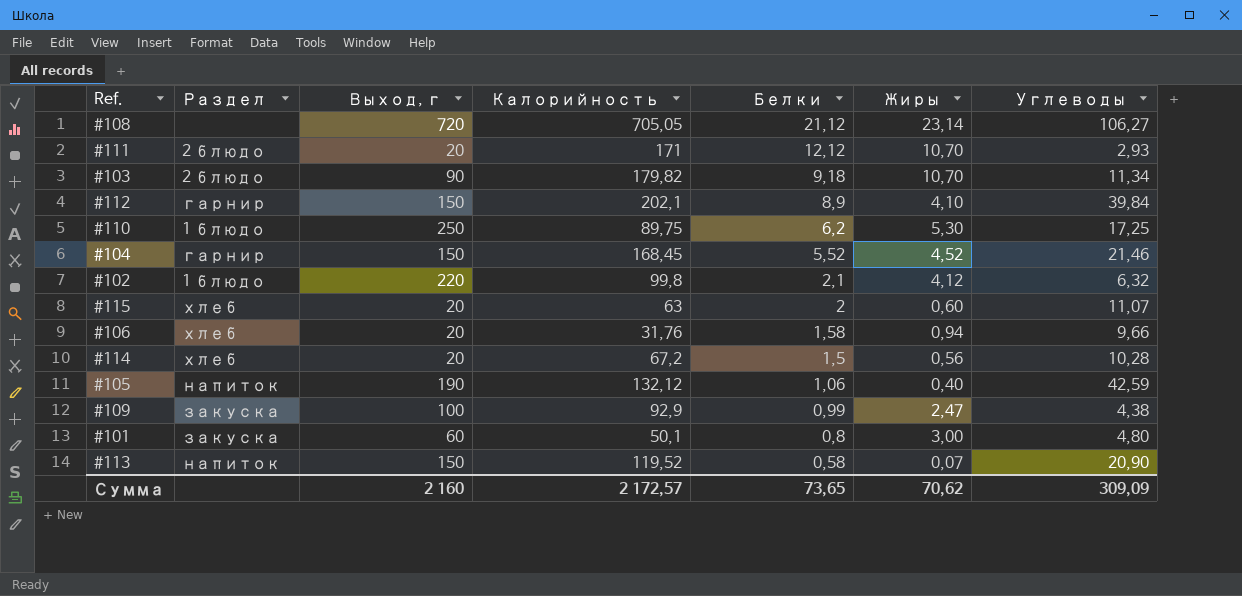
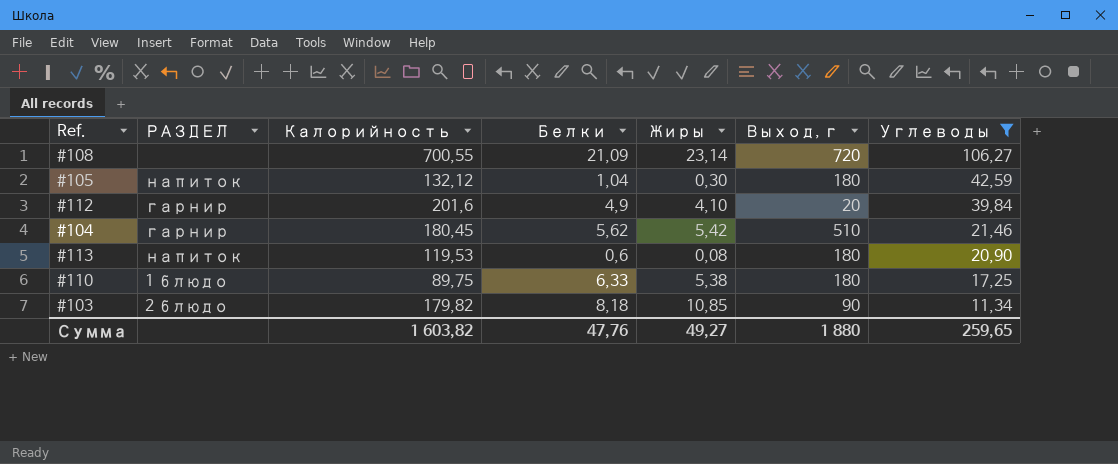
filter: none -> Углеводы >= 11,34
row order: Белки descending -> Углеводы descending
column name: Раздел -> РАЗДЕЛ
column Выход, г | position: 3 -> 6
#108 | Калорийность: 705,05 -> 700,55
#108 | Белки: 21,12 -> 21,09
#105 | Белки: 1,06 -> 1,04
#105 | Жиры: 0,40 -> 0,30
#105 | Выход, г: 190 -> 180
#112 | Калорийность: 202,1 -> 201,6
#112 | Белки: 8,9 -> 4,9
#112 | Выход, г: 150 -> 20
#104 | Калорийность: 168,45 -> 180,45
#104 | Белки: 5,52 -> 5,62
#104 | Жиры: 4,52 -> 5,42
#104 | Выход, г: 150 -> 510
#113 | Калорийность: 119,52 -> 119,53
#113 | Белки: 0,58 -> 0,6
#113 | Жиры: 0,07 -> 0,08
#113 | Выход, г: 150 -> 180
#110 | Белки: 6,2 -> 6,33
#110 | Жиры: 5,30 -> 5,38
#110 | Выход, г: 250 -> 180
#103 | Белки: 9,18 -> 8,18
#103 | Жиры: 10,70 -> 10,85
Сумма | Калорийность: 2 172,57 -> 1 603,82
Сумма | Белки: 73,65 -> 47,76
Сумма | Жиры: 70,62 -> 49,27
Сумма | Выход, г: 2 160 -> 1 880
Сумма | Углеводы: 309,09 -> 259,65

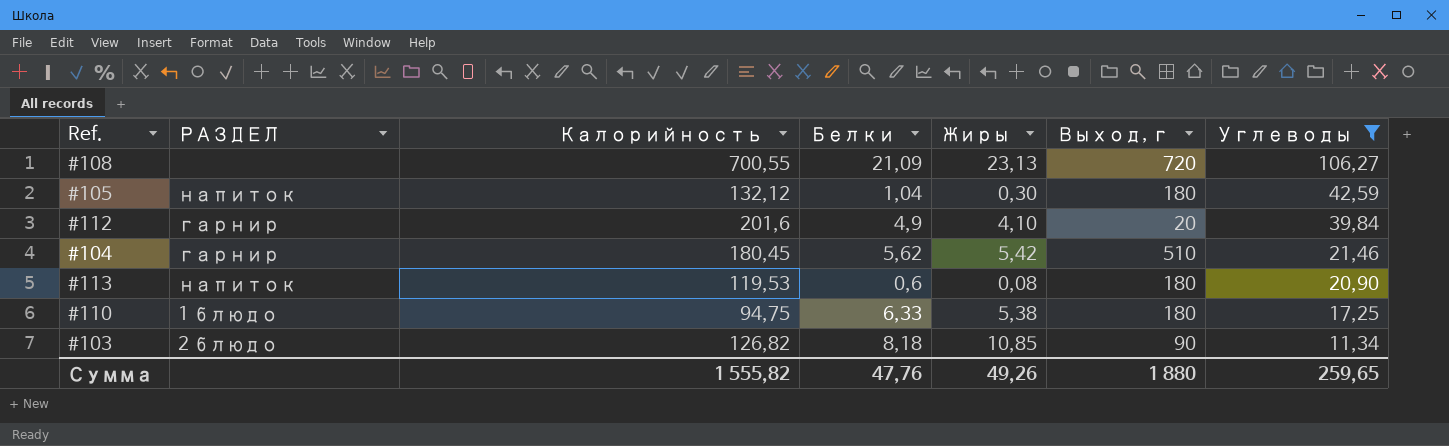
#108 | Жиры: 23,14 -> 23,13
#110 | Калорийность: 89,75 -> 94,75
#103 | Калорийность: 179,82 -> 126,82
Сумма | Калорийность: 1 603,82 -> 1 555,82
Сумма | Жиры: 49,27 -> 49,26

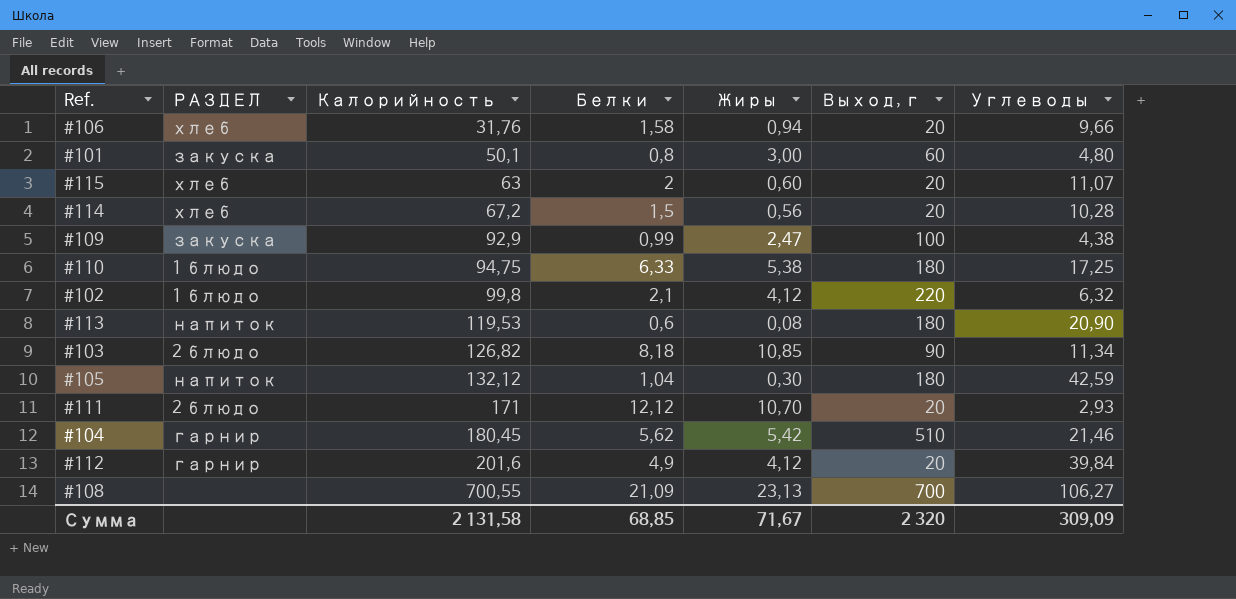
filter: Углеводы >= 11,34 -> none
row order: Углеводы descending -> Калорийность ascending
#112 | Жиры: 4,10 -> 4,12
#108 | Выход, г: 720 -> 700
Сумма | Калорийность: 1 555,82 -> 2 131,58
Сумма | Белки: 47,76 -> 68,85
Сумма | Жиры: 49,26 -> 71,67
Сумма | Выход, г: 1 880 -> 2 320
Сумма | Углеводы: 259,65 -> 309,09

